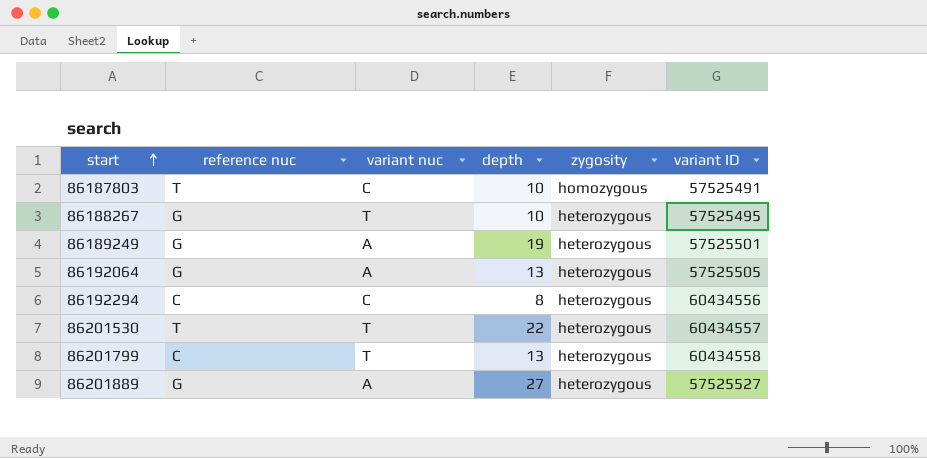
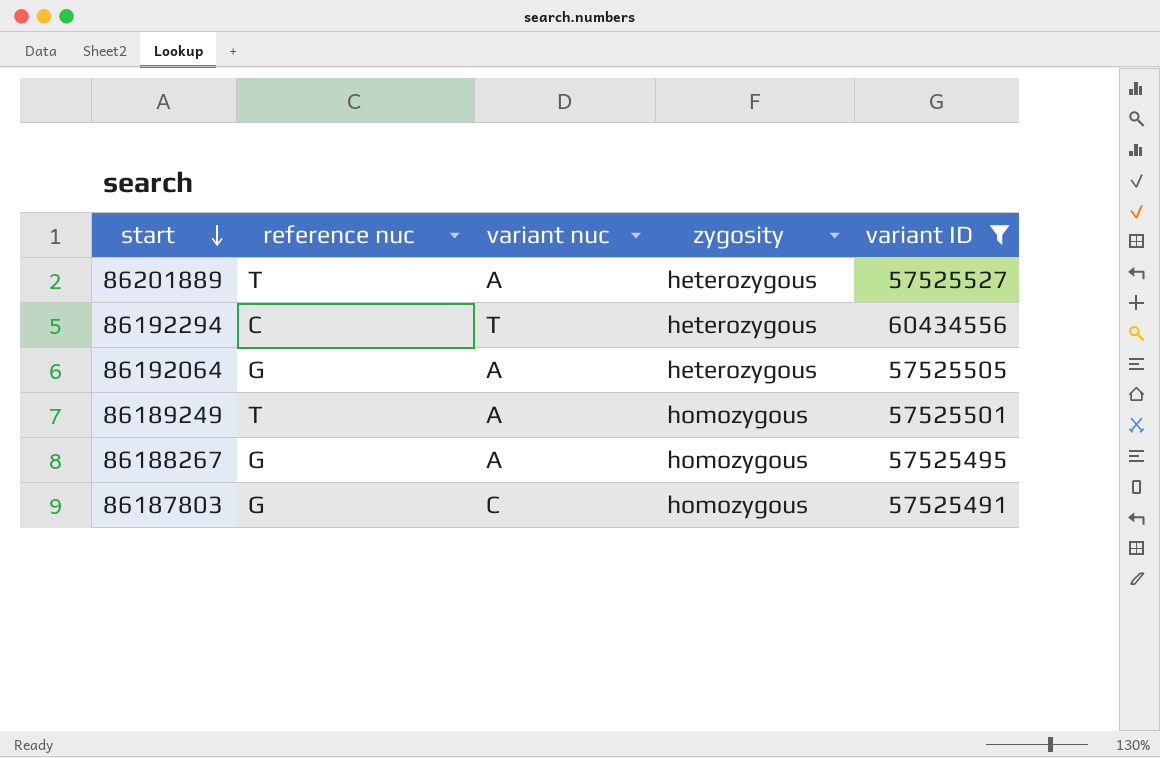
filter: none -> variant ID <= 60434556
row order: start ascending -> start descending
column depth | position: 4 -> none
86201889 | reference nuc: G -> T
86192294 | variant nuc: C -> T
86189249 | reference nuc: G -> T
86189249 | zygosity: heterozygous -> homozygous
86188267 | variant nuc: T -> A
86188267 | zygosity: heterozygous -> homozygous
86187803 | reference nuc: T -> G

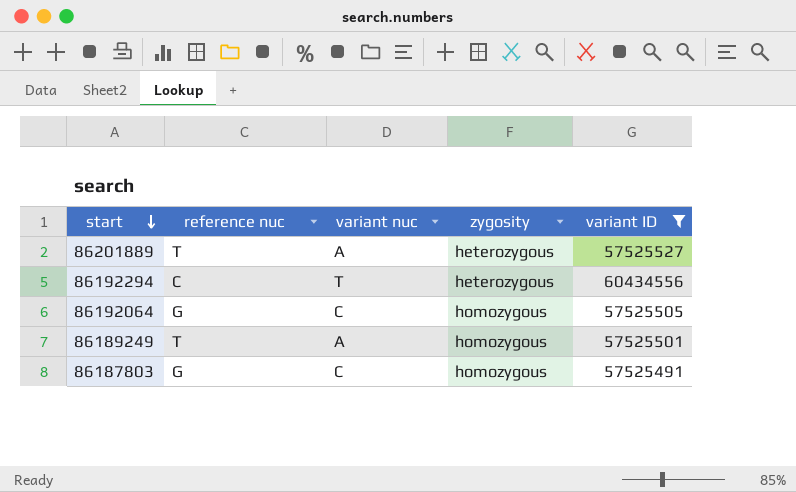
row 86188267: G | A | homozygous | 57525495 -> none
86192064 | variant nuc: A -> C
86192064 | zygosity: heterozygous -> homozygous

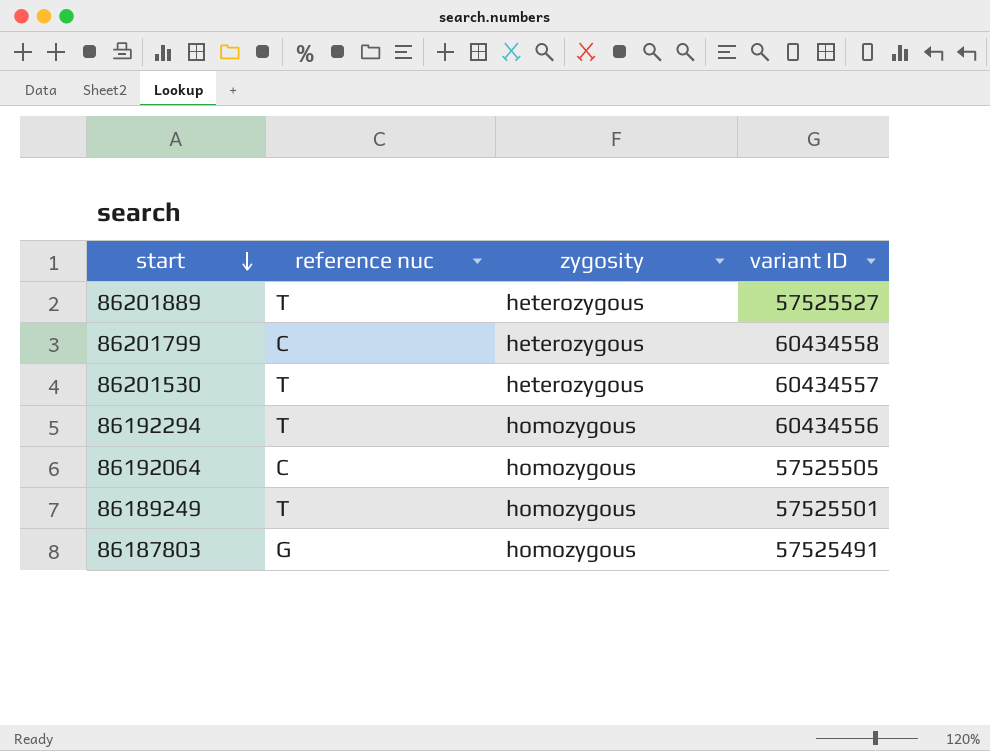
filter: variant ID <= 60434556 -> none
column variant nuc | position: 3 -> none
86192294 | reference nuc: C -> T
86192294 | zygosity: heterozygous -> homozygous
86192064 | reference nuc: G -> C

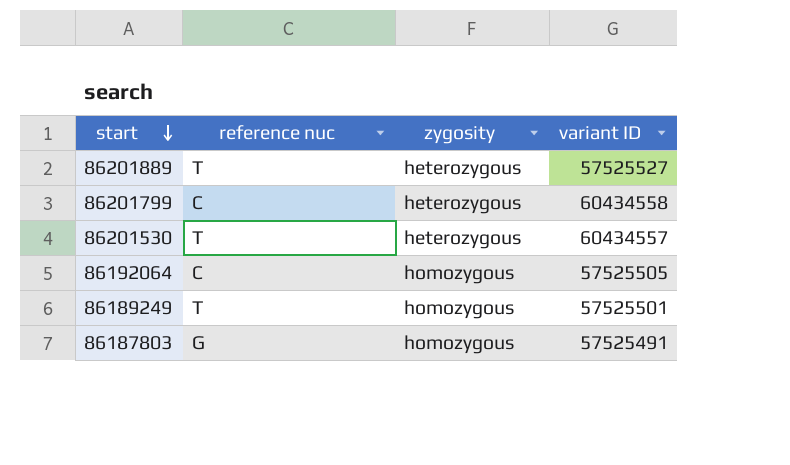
row 86192294: T | homozygous | 60434556 -> none

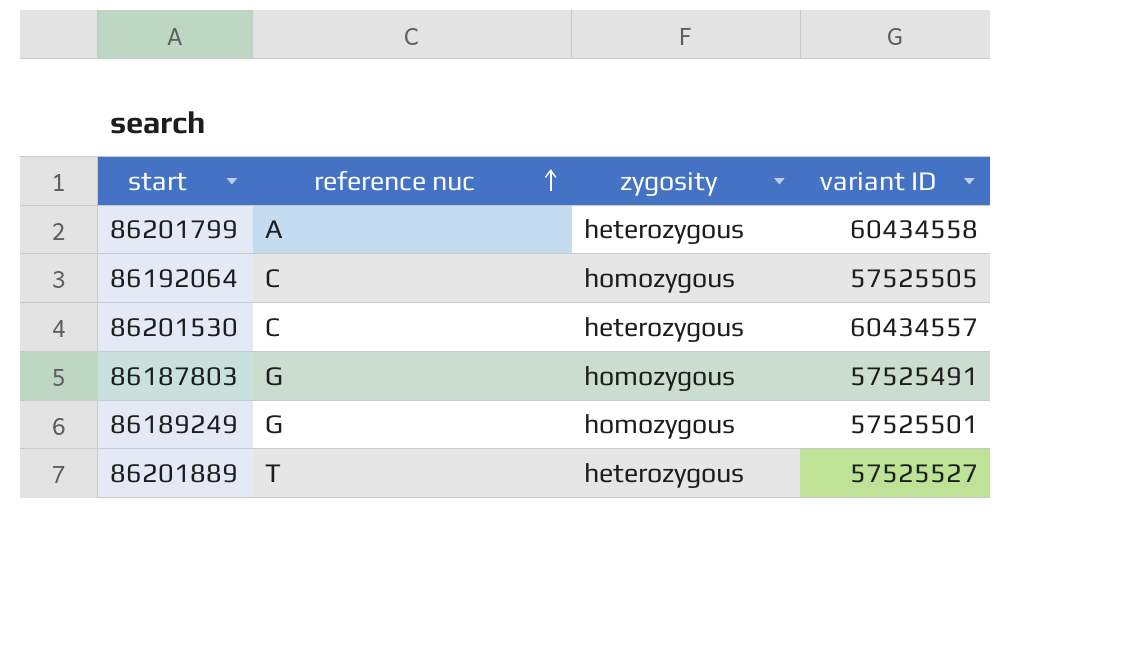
row order: start descending -> reference nuc ascending
86201799 | reference nuc: C -> A
86201530 | reference nuc: T -> C
86189249 | reference nuc: T -> G

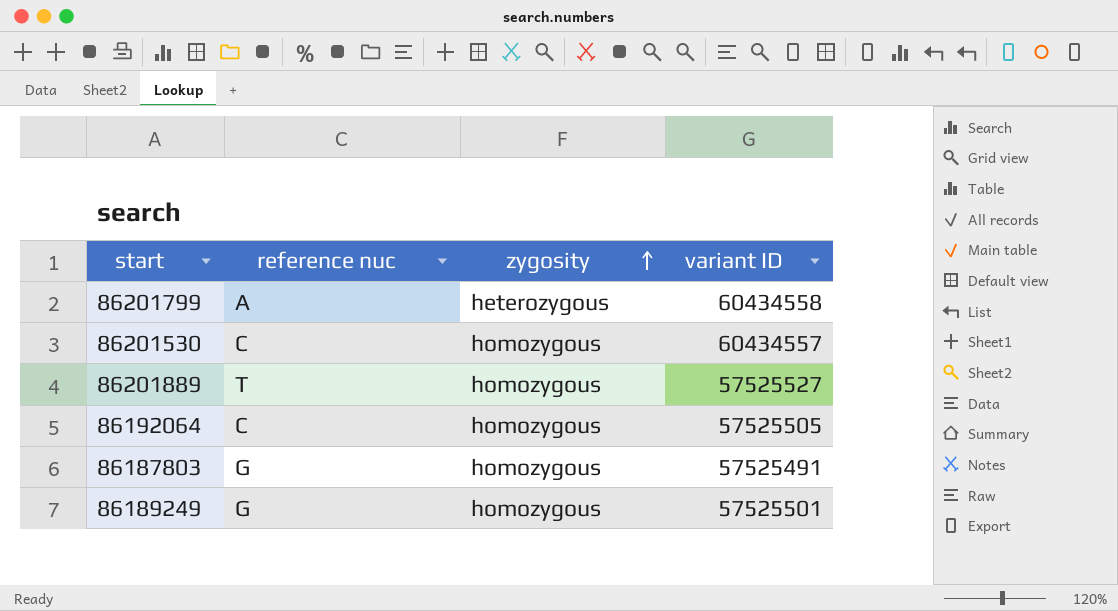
row order: reference nuc ascending -> zygosity ascending
86201530 | zygosity: heterozygous -> homozygous
86201889 | zygosity: heterozygous -> homozygous

